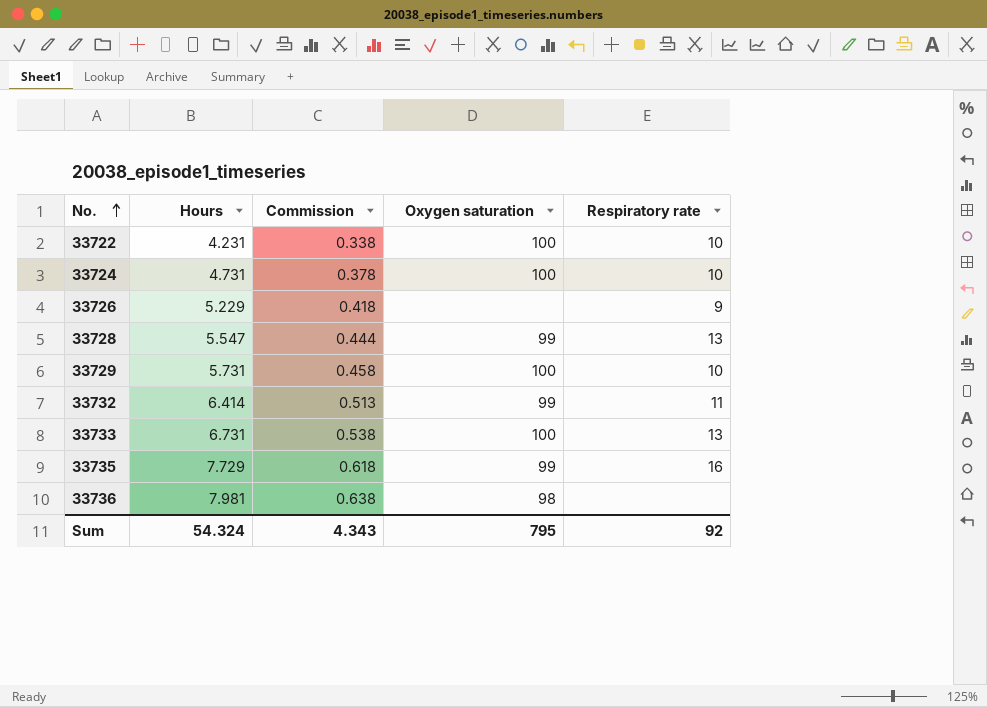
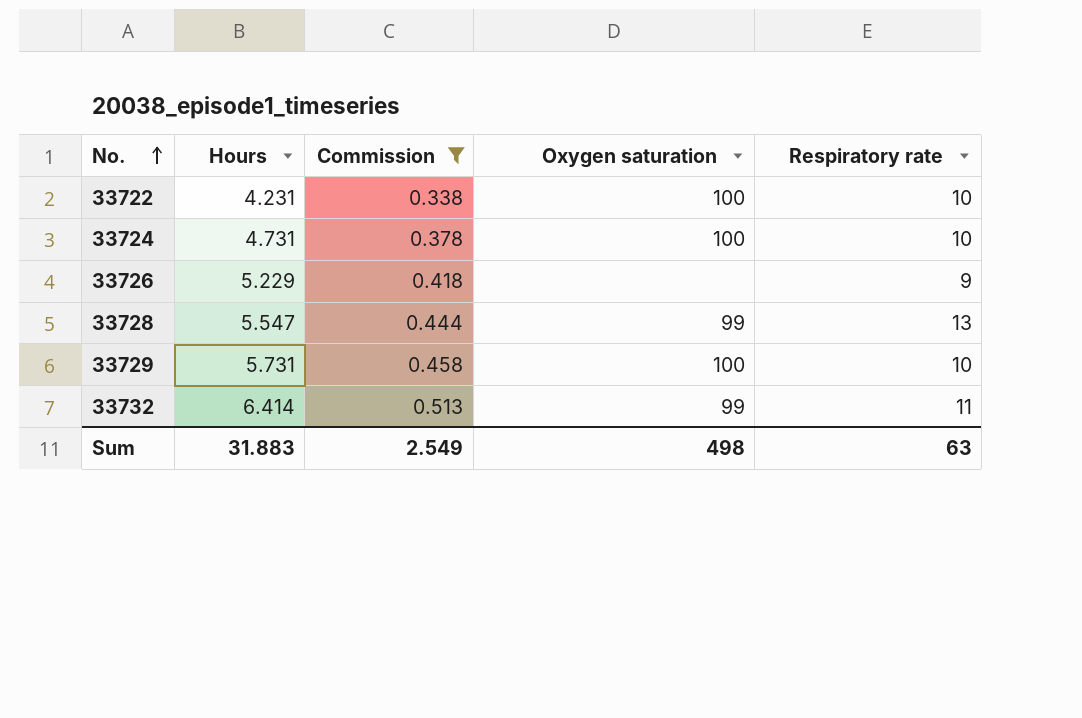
filter: none -> Commission <= 0.513
Sum | Hours: 54.324 -> 31.883
Sum | Commission: 4.343 -> 2.549
Sum | Oxygen saturation: 795 -> 498
Sum | Respiratory rate: 92 -> 63

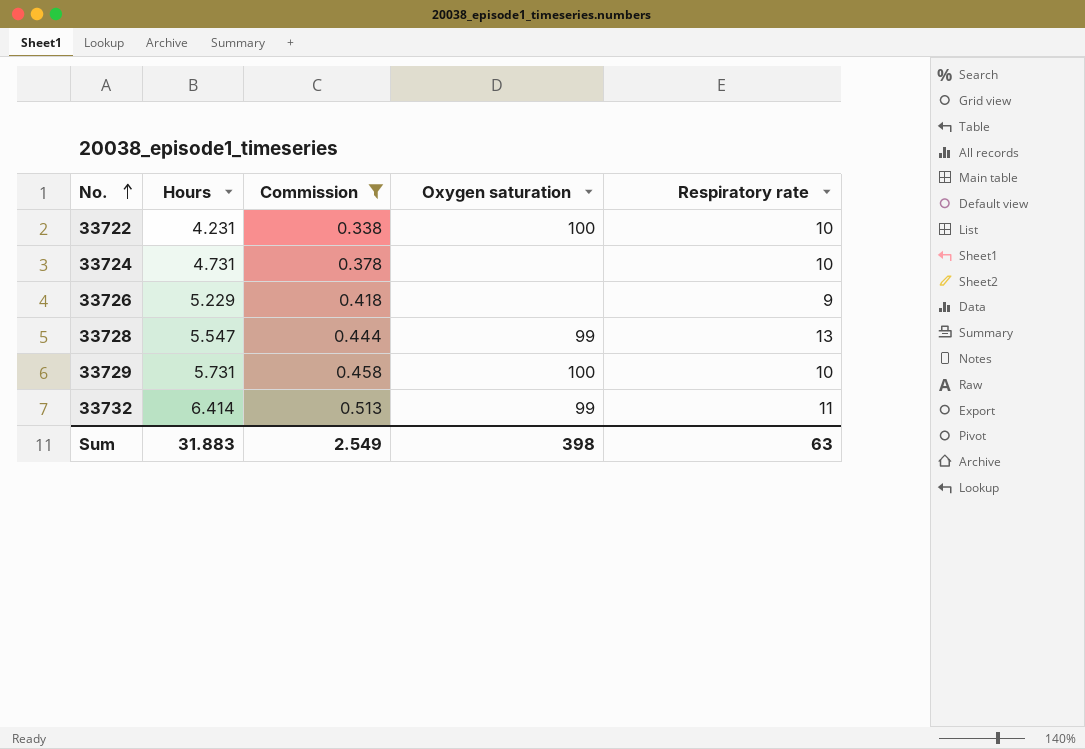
33724 | Oxygen saturation: 100 -> none
Sum | Oxygen saturation: 498 -> 398

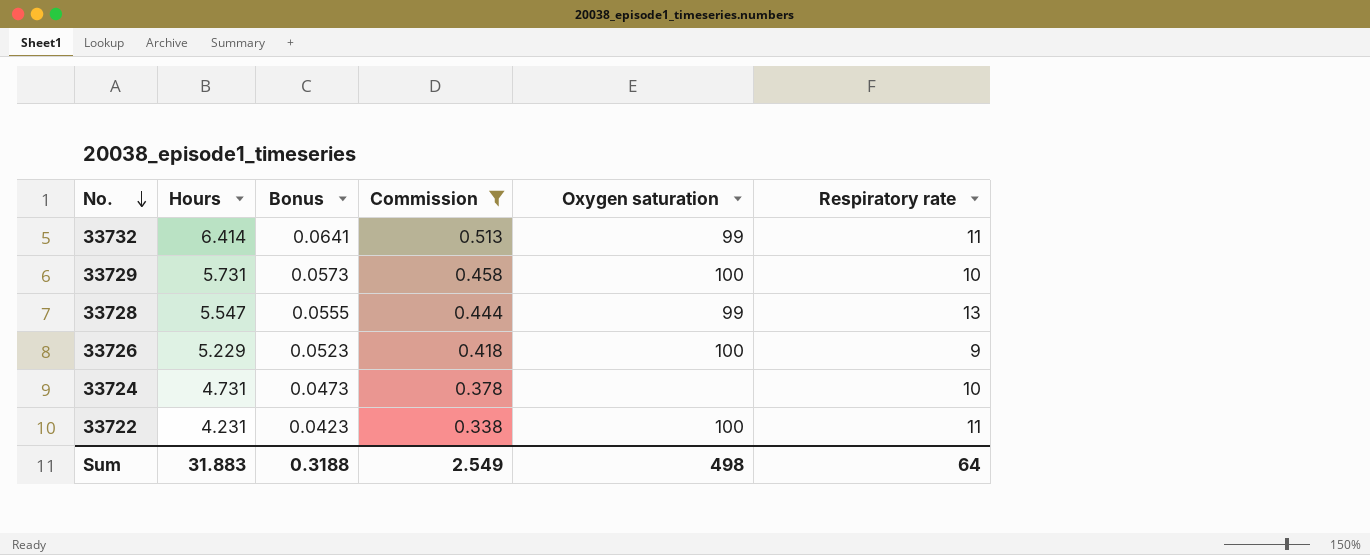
row order: No. ascending -> No. descending
column Bonus | formula: none -> [Hours] * 0.01
33726 | Oxygen saturation: none -> 100
33722 | Respiratory rate: 10 -> 11
Sum | Oxygen saturation: 398 -> 498
Sum | Respiratory rate: 63 -> 64

